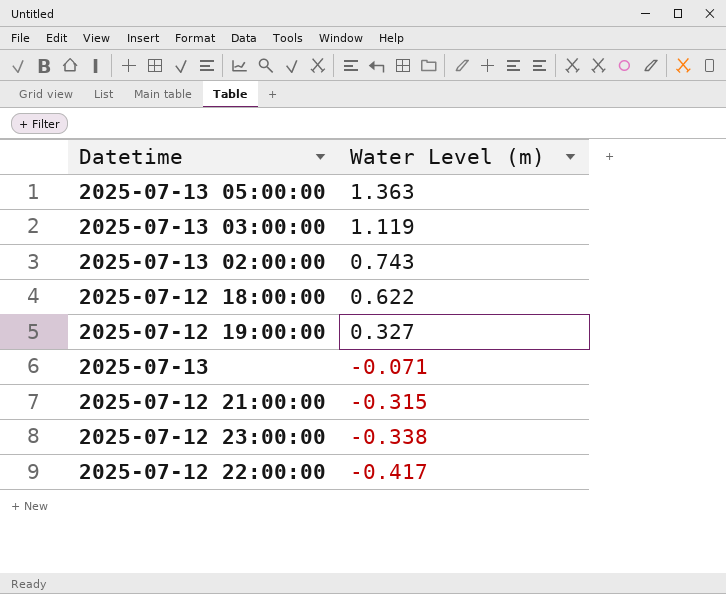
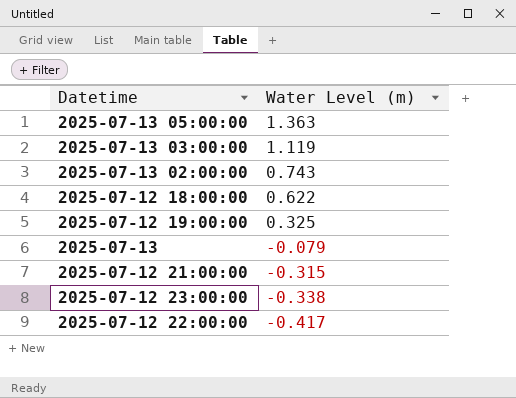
2025-07-12 19:00:00 | Water Level (m): 0.327 -> 0.325
2025-07-13 | Water Level (m): -0.071 -> -0.079

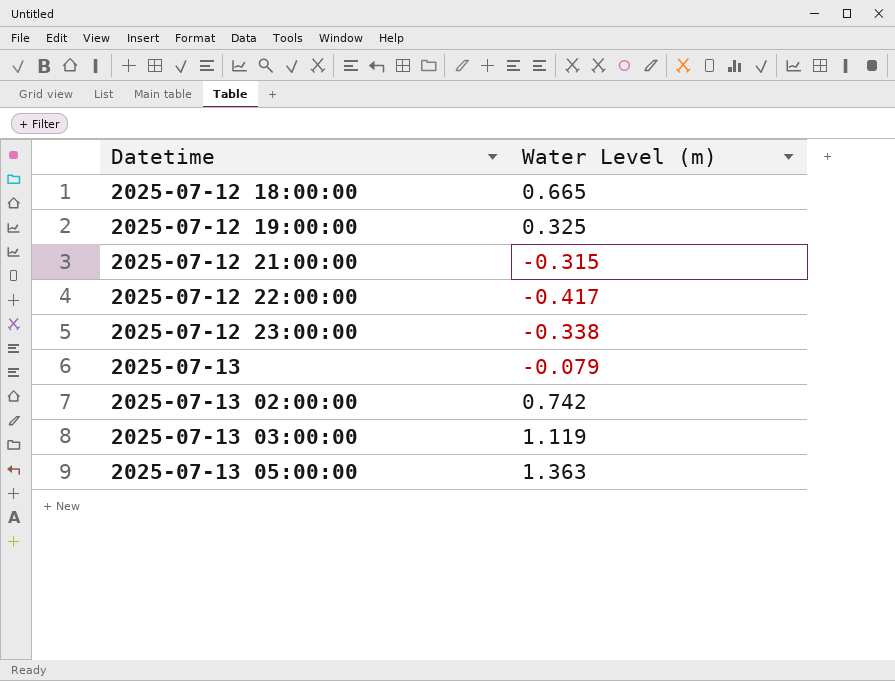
row order: Water Level (m) descending -> Datetime ascending
2025-07-12 18:00:00 | Water Level (m): 0.622 -> 0.665
2025-07-13 02:00:00 | Water Level (m): 0.743 -> 0.742

